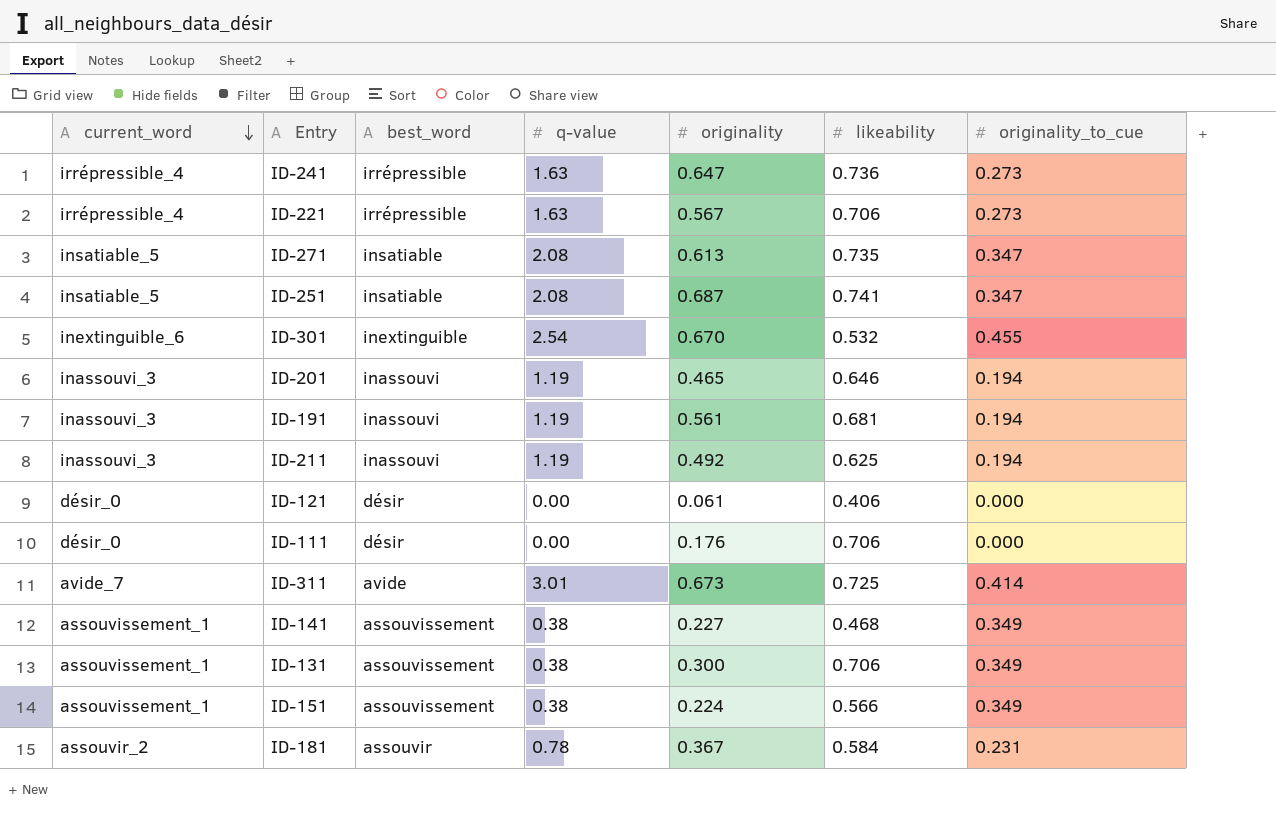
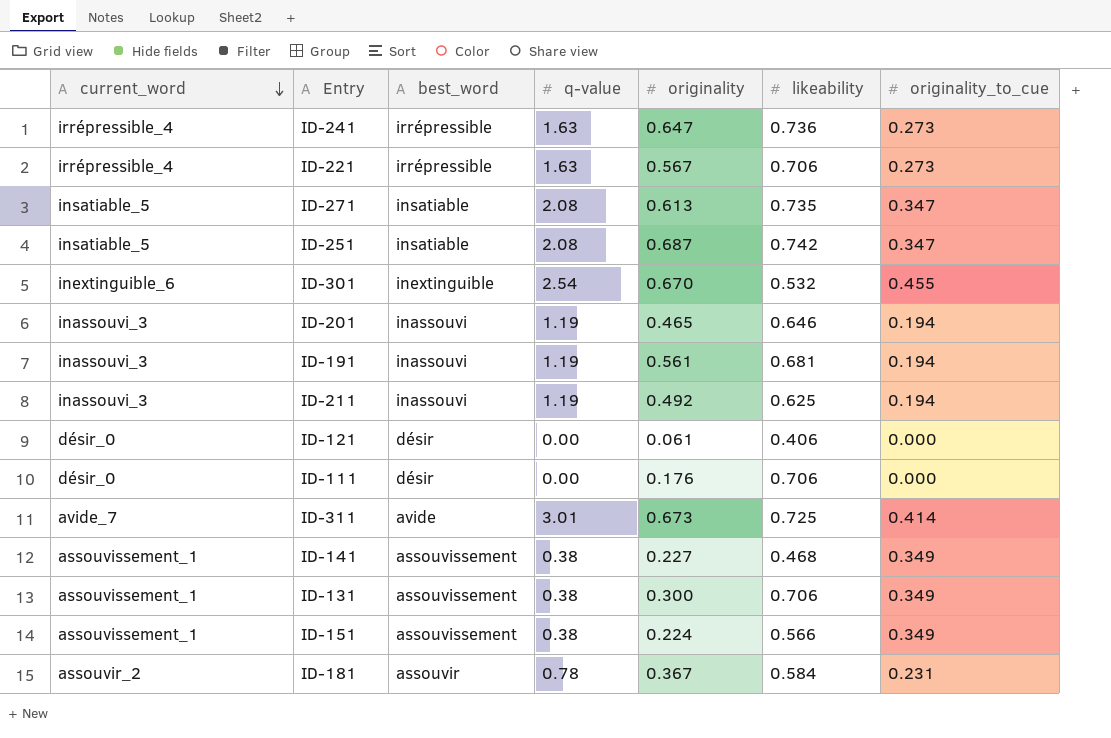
ID-251 | likeability: 0.741 -> 0.742

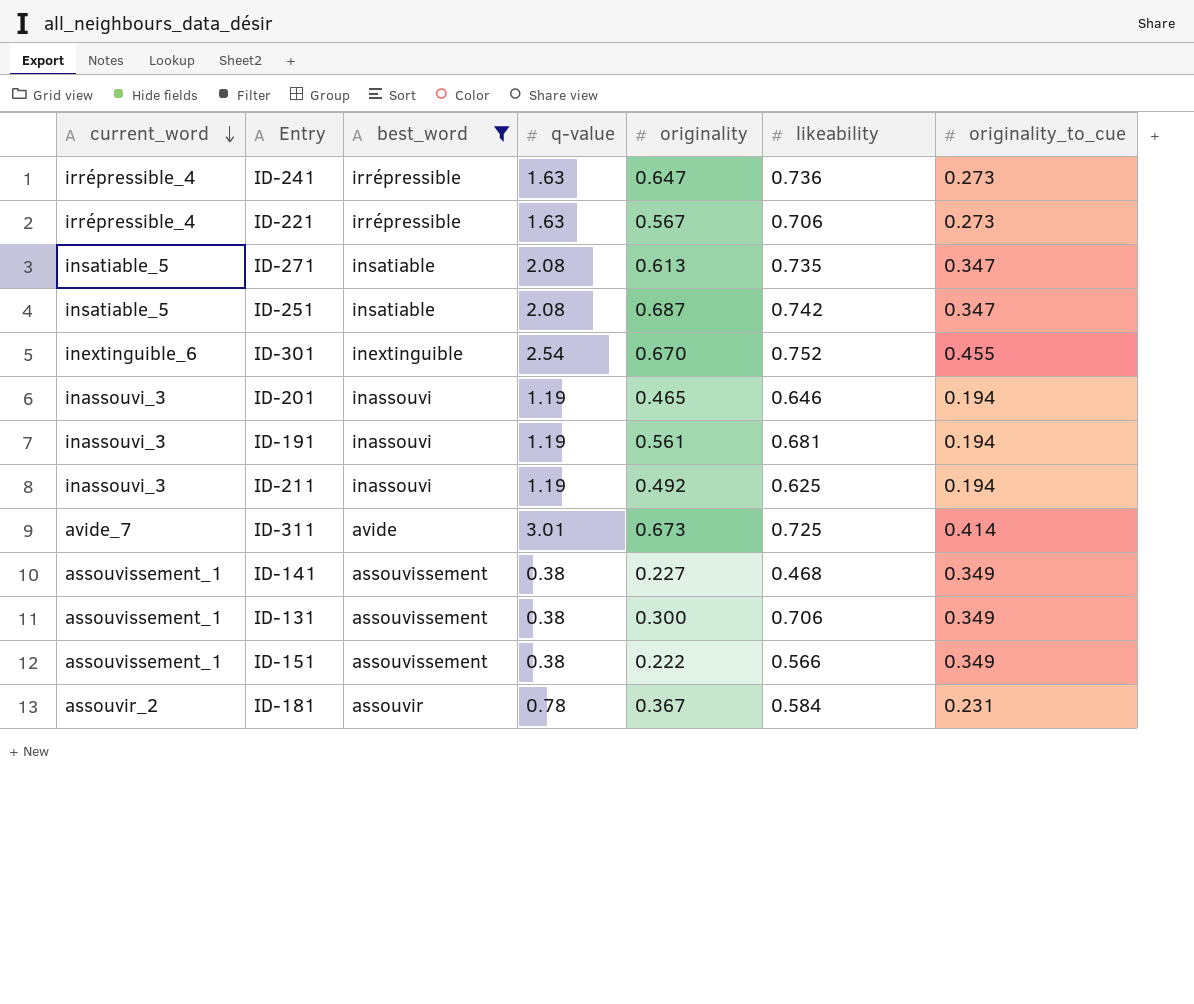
filter: none -> best_word != désir
ID-301 | likeability: 0.532 -> 0.752
ID-151 | originality: 0.224 -> 0.222

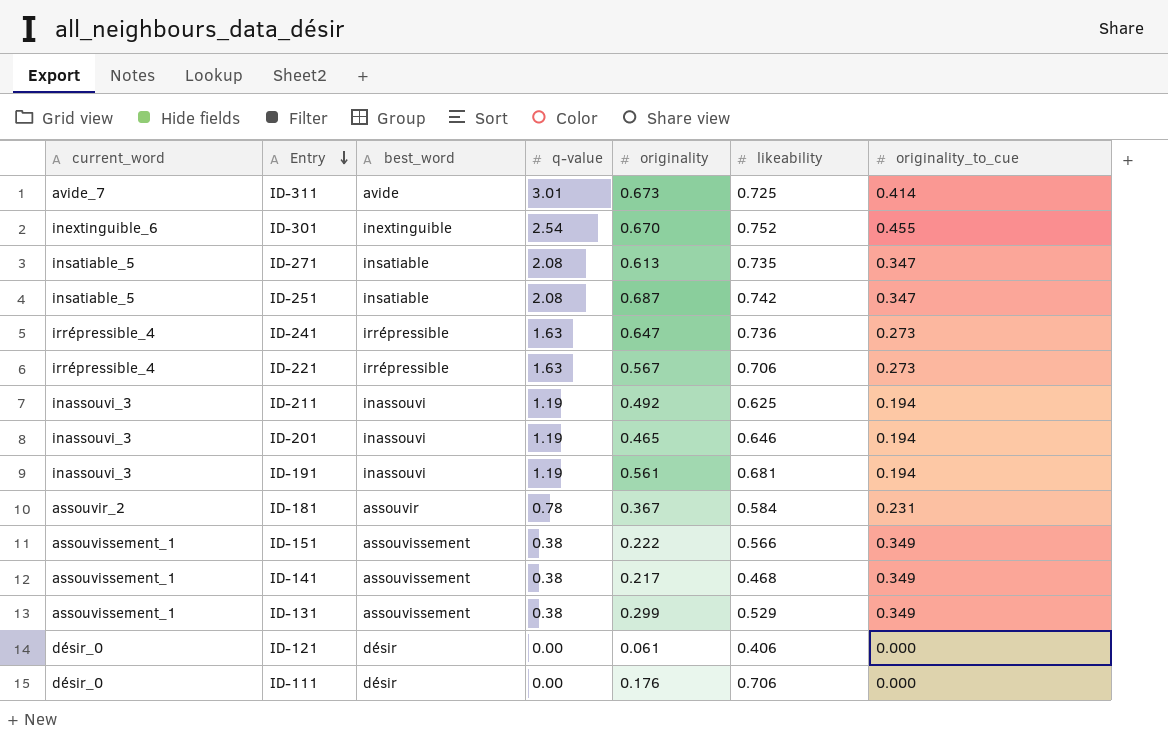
filter: best_word != désir -> none
row order: current_word descending -> Entry descending
ID-141 | originality: 0.227 -> 0.217
ID-131 | originality: 0.300 -> 0.299
ID-131 | likeability: 0.706 -> 0.529

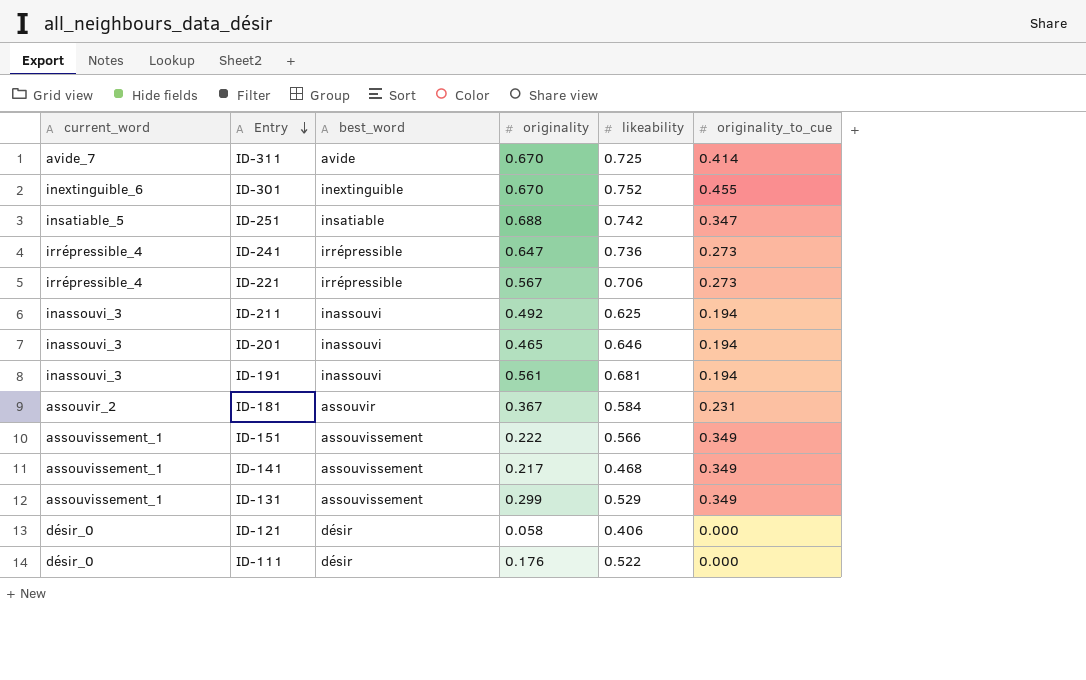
column q-value | position: 4 -> none
row ID-271: insatiable_5 | insatiable | 2.08 | 0.613 | 0.735 | 0.347 -> none
ID-311 | originality: 0.673 -> 0.670
ID-251 | originality: 0.687 -> 0.688
ID-121 | originality: 0.061 -> 0.058
ID-111 | likeability: 0.706 -> 0.522

